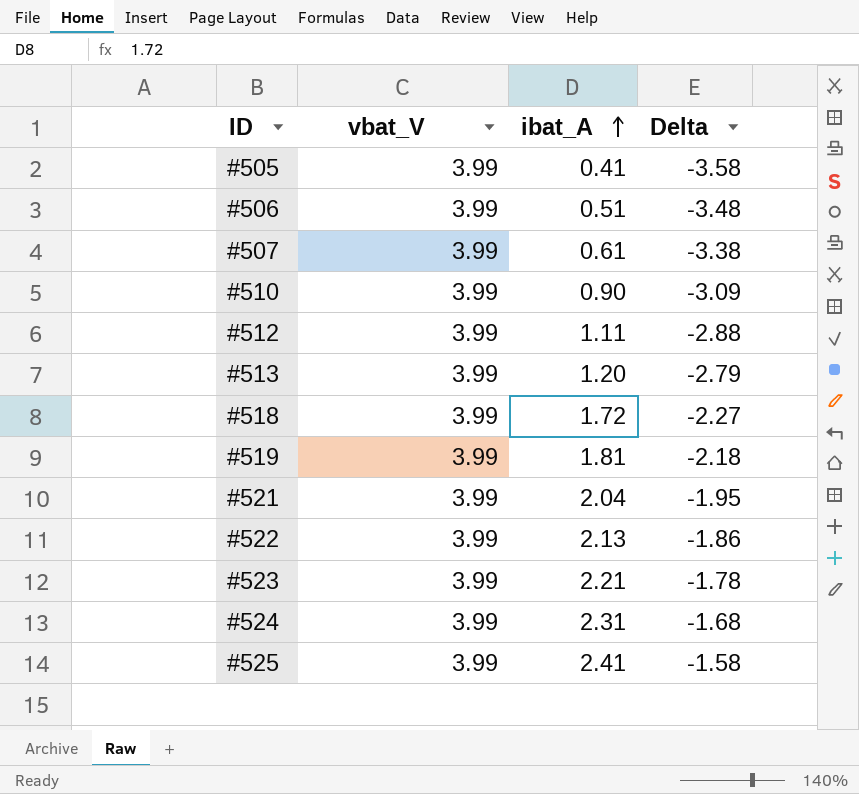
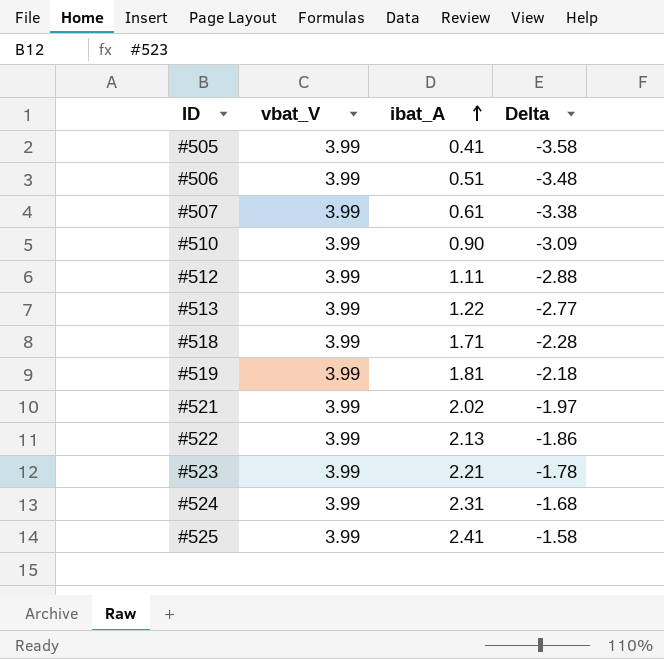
#513 | ibat_A: 1.20 -> 1.22
#513 | Delta: -2.79 -> -2.77
#518 | ibat_A: 1.72 -> 1.71
#518 | Delta: -2.27 -> -2.28
#521 | ibat_A: 2.04 -> 2.02
#521 | Delta: -1.95 -> -1.97

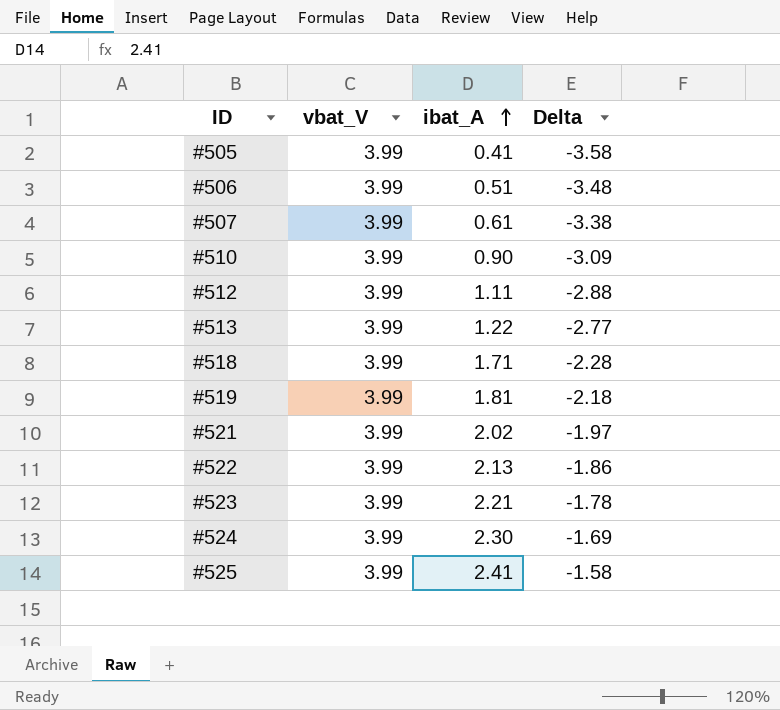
#524 | ibat_A: 2.31 -> 2.30
#524 | Delta: -1.68 -> -1.69

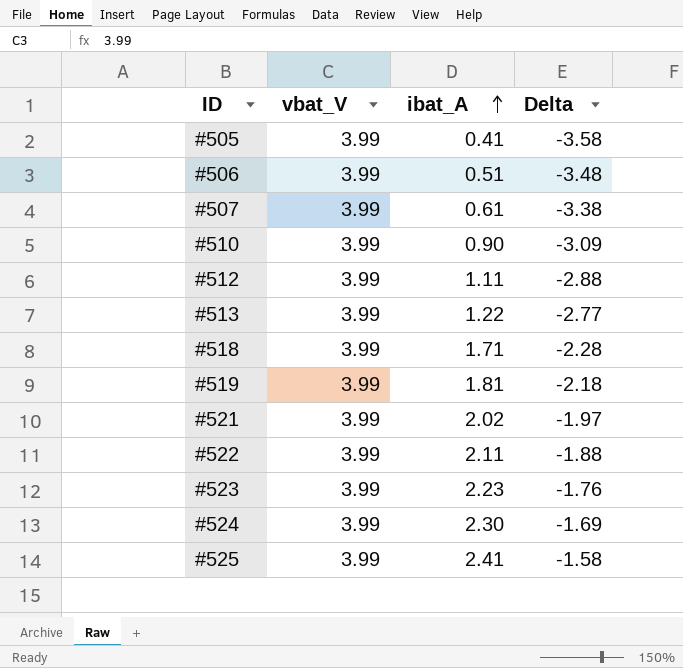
#522 | ibat_A: 2.13 -> 2.11
#522 | Delta: -1.86 -> -1.88
#523 | ibat_A: 2.21 -> 2.23
#523 | Delta: -1.78 -> -1.76

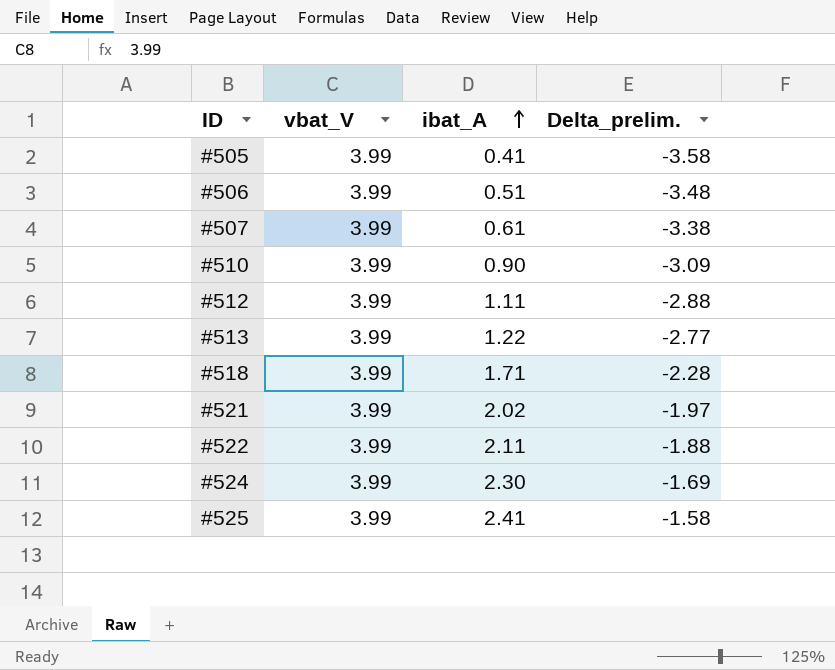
column name: Delta -> Delta_prelim.
row #519: 3.99 | 1.81 | -2.18 -> none
row #523: 3.99 | 2.23 | -1.76 -> none

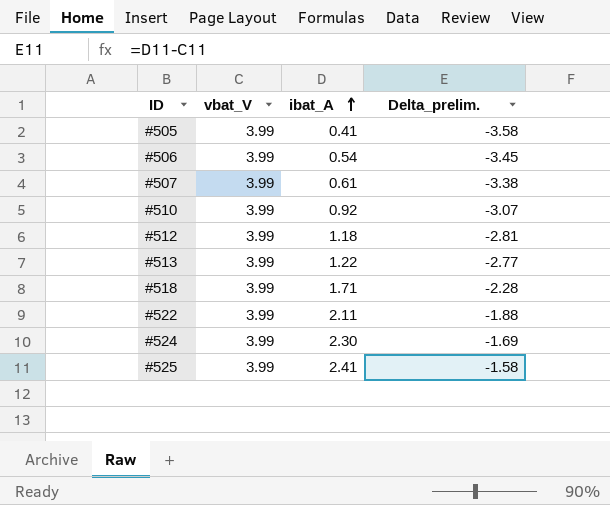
row #521: 3.99 | 2.02 | -1.97 -> none
#506 | ibat_A: 0.51 -> 0.54
#506 | Delta_prelim.: -3.48 -> -3.45
#510 | ibat_A: 0.90 -> 0.92
#510 | Delta_prelim.: -3.09 -> -3.07
#512 | ibat_A: 1.11 -> 1.18
#512 | Delta_prelim.: -2.88 -> -2.81

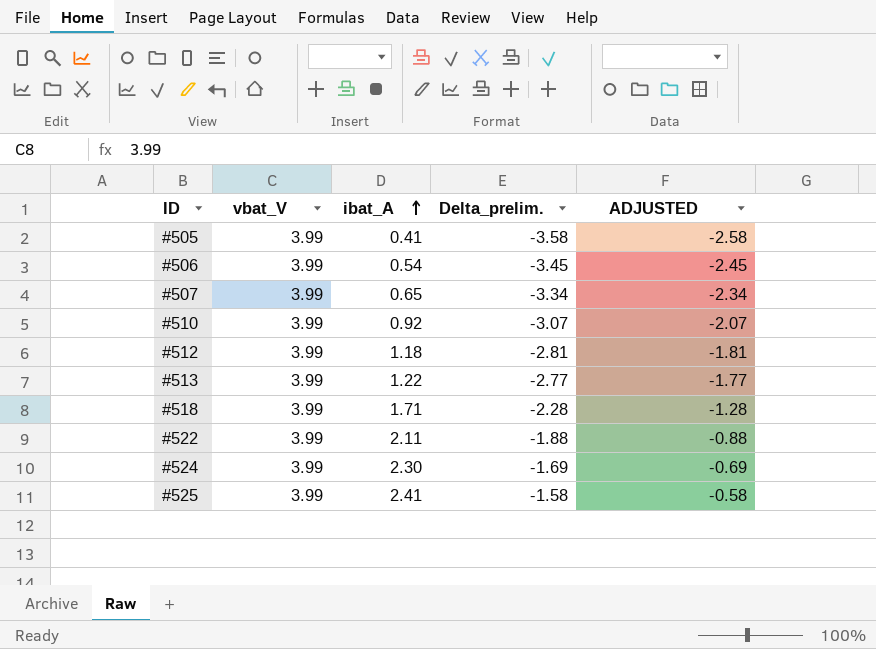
column ADJUSTED | formula: none -> [Delta_prelim.] + 1
#507 | ibat_A: 0.61 -> 0.65
#507 | Delta_prelim.: -3.38 -> -3.34

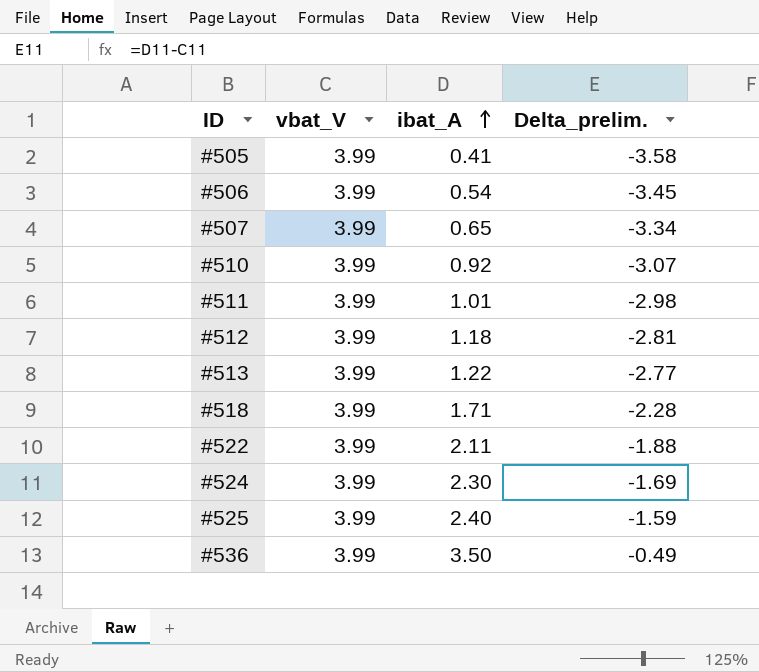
column ADJUSTED | formula: [Delta_prelim.] + 1 -> none
row #511: none -> 3.99 | 1.01 | -2.98
#525 | ibat_A: 2.41 -> 2.40
#525 | Delta_prelim.: -1.58 -> -1.59
row #536: none -> 3.99 | 3.50 | -0.49

